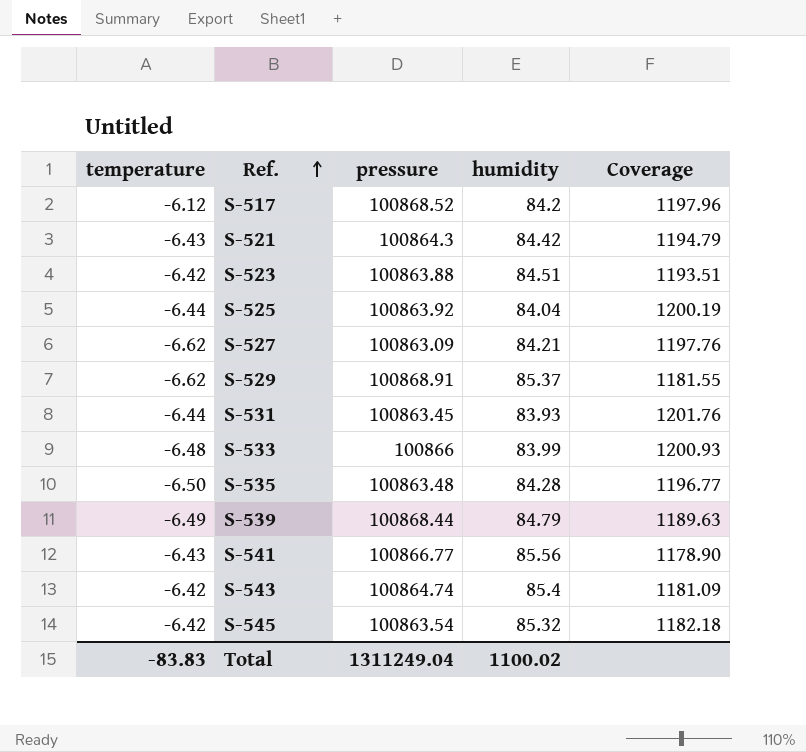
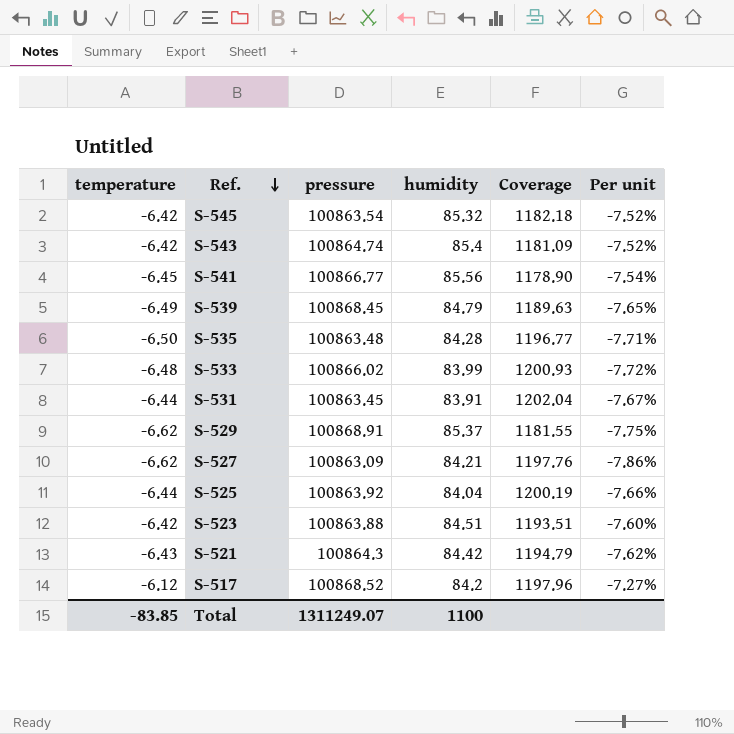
row order: Ref. ascending -> Ref. descending
column Per unit | formula: none -> [temperature] / [humidity]
S-541 | temperature: -6.43 -> -6.45
S-539 | pressure: 100868.44 -> 100868.45
S-533 | pressure: 100866 -> 100866.02
S-531 | humidity: 83.93 -> 83.91
S-531 | Coverage: 1201.76 -> 1202.04
Total | temperature: -83.83 -> -83.85
Total | pressure: 1311249.04 -> 1311249.07
Total | humidity: 1100.02 -> 1100

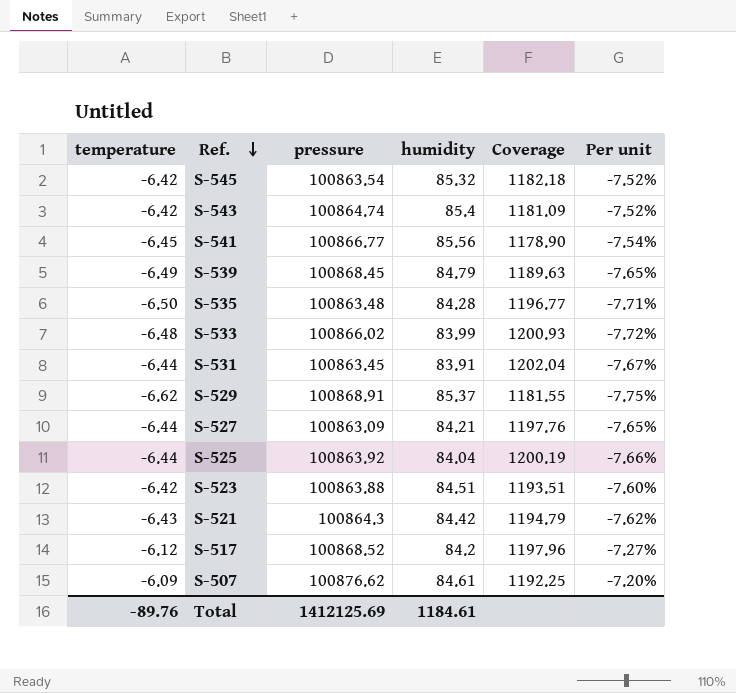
S-527 | temperature: -6.62 -> -6.44
S-527 | Per unit: -7.86% -> -7.65%
row S-507: none -> -6.09 | 100876.62 | 84.61 | 1192.25 | -7.20%
Total | temperature: -83.85 -> -89.76
Total | pressure: 1311249.07 -> 1412125.69
Total | humidity: 1100 -> 1184.61

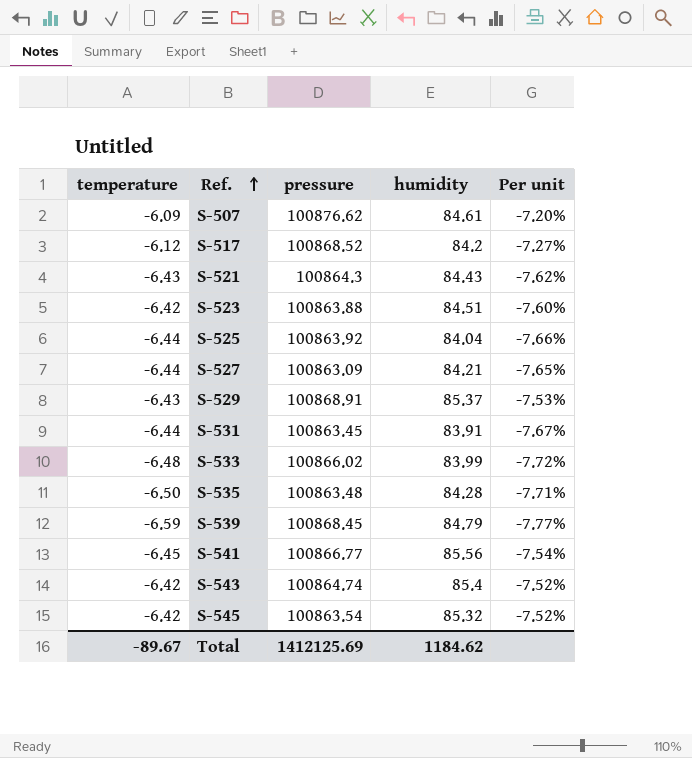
row order: Ref. descending -> Ref. ascending
column Coverage | formula: [pressure] / [humidity] -> none
S-521 | humidity: 84.42 -> 84.43
S-529 | temperature: -6.62 -> -6.43
S-529 | Per unit: -7.75% -> -7.53%
S-539 | temperature: -6.49 -> -6.59
S-539 | Per unit: -7.65% -> -7.77%
Total | temperature: -89.76 -> -89.67
Total | humidity: 1184.61 -> 1184.62

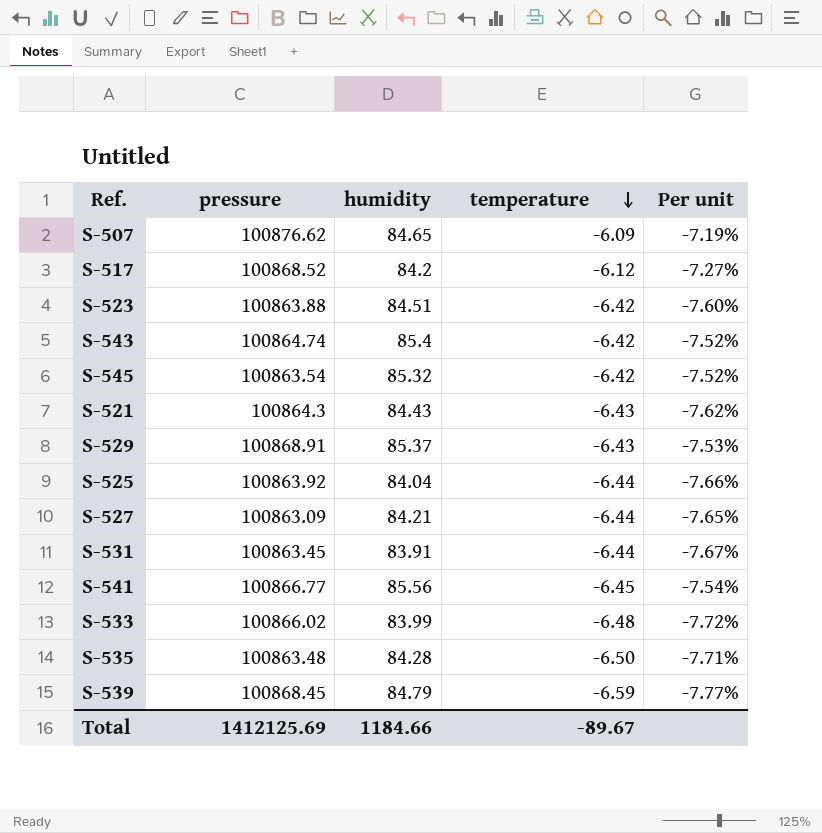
row order: Ref. ascending -> temperature descending
column temperature | position: 1 -> 4
S-507 | humidity: 84.61 -> 84.65
S-507 | Per unit: -7.20% -> -7.19%
Total | humidity: 1184.62 -> 1184.66

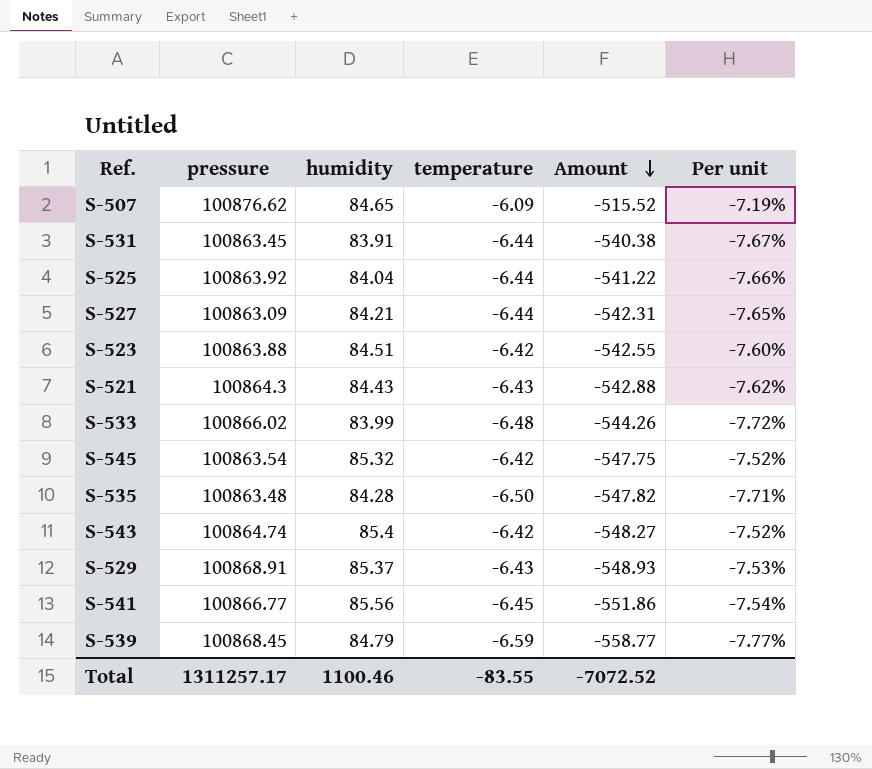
row order: temperature descending -> Amount descending
column Amount | formula: none -> [humidity] * [temperature]
row S-517: 100868.52 | 84.2 | -6.12 | -7.27% -> none
Total | pressure: 1412125.69 -> 1311257.17
Total | humidity: 1184.66 -> 1100.46
Total | temperature: -89.67 -> -83.55

